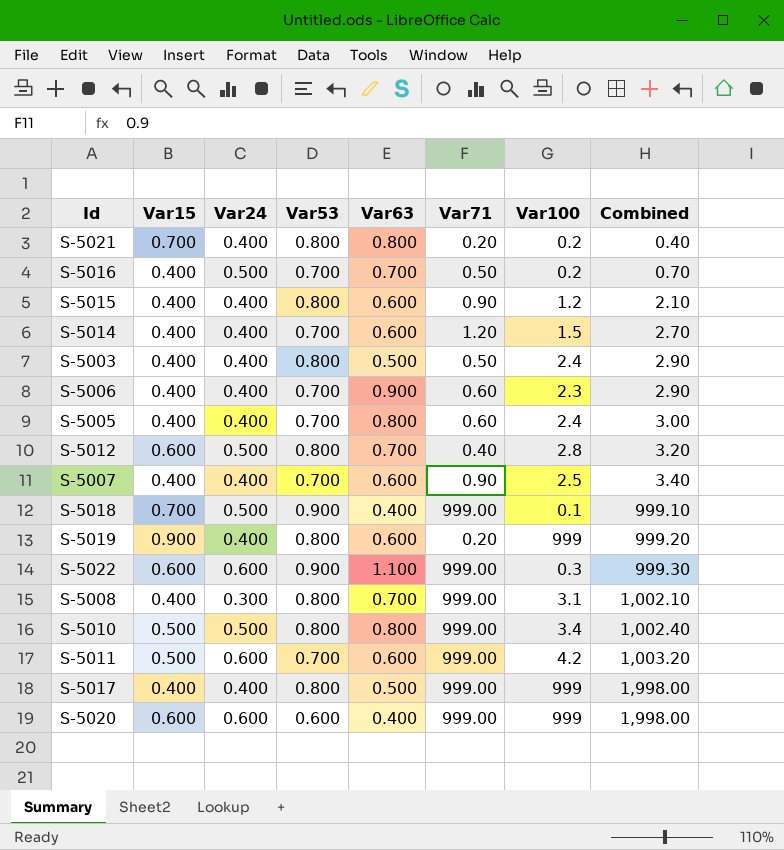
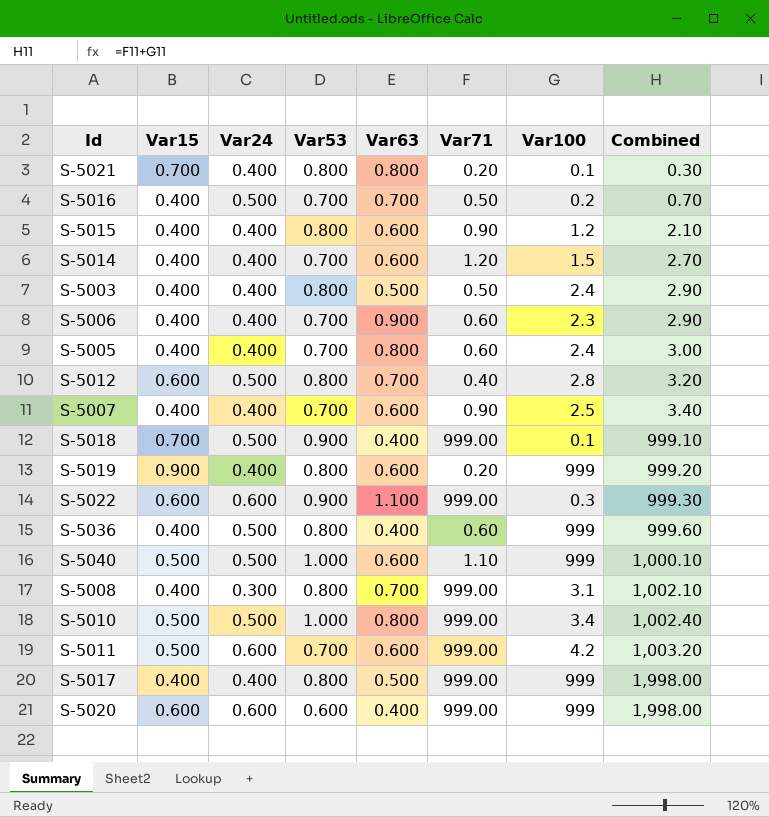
S-5021 | Var100: 0.2 -> 0.1
S-5021 | Combined: 0.40 -> 0.30
row S-5036: none -> 0.400 | 0.500 | 0.800 | 0.400 | 0.60 | 999 | 999.60
row S-5040: none -> 0.500 | 0.500 | 1.000 | 0.600 | 1.10 | 999 | 1,000.10
S-5010 | Var53: 0.800 -> 1.000

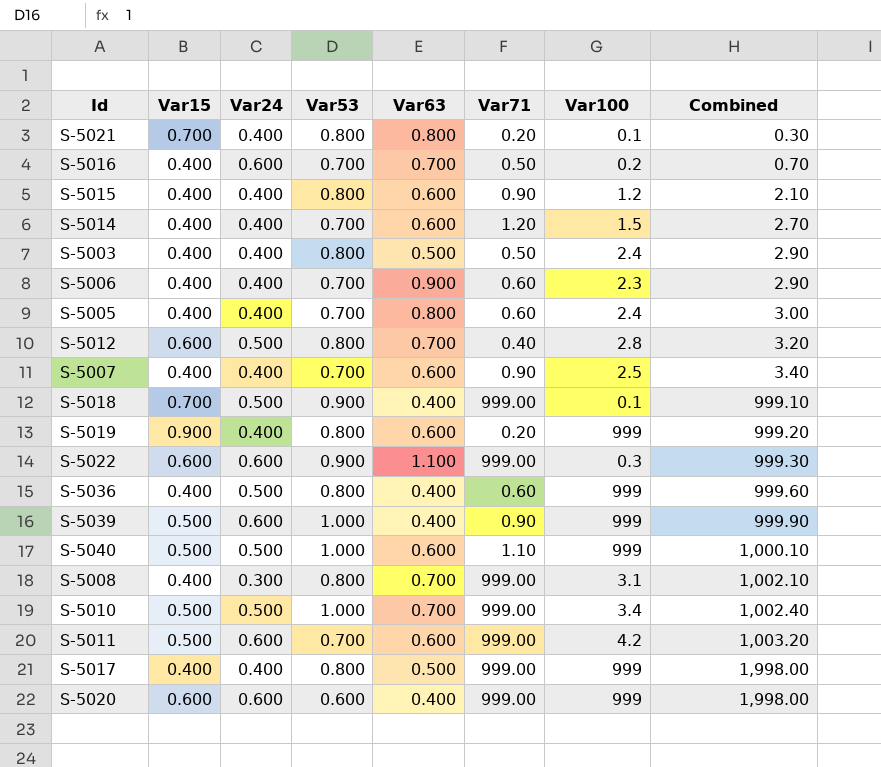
S-5016 | Var24: 0.500 -> 0.600
row S-5039: none -> 0.500 | 0.600 | 1.000 | 0.400 | 0.90 | 999 | 999.90
S-5010 | Var63: 0.800 -> 0.700

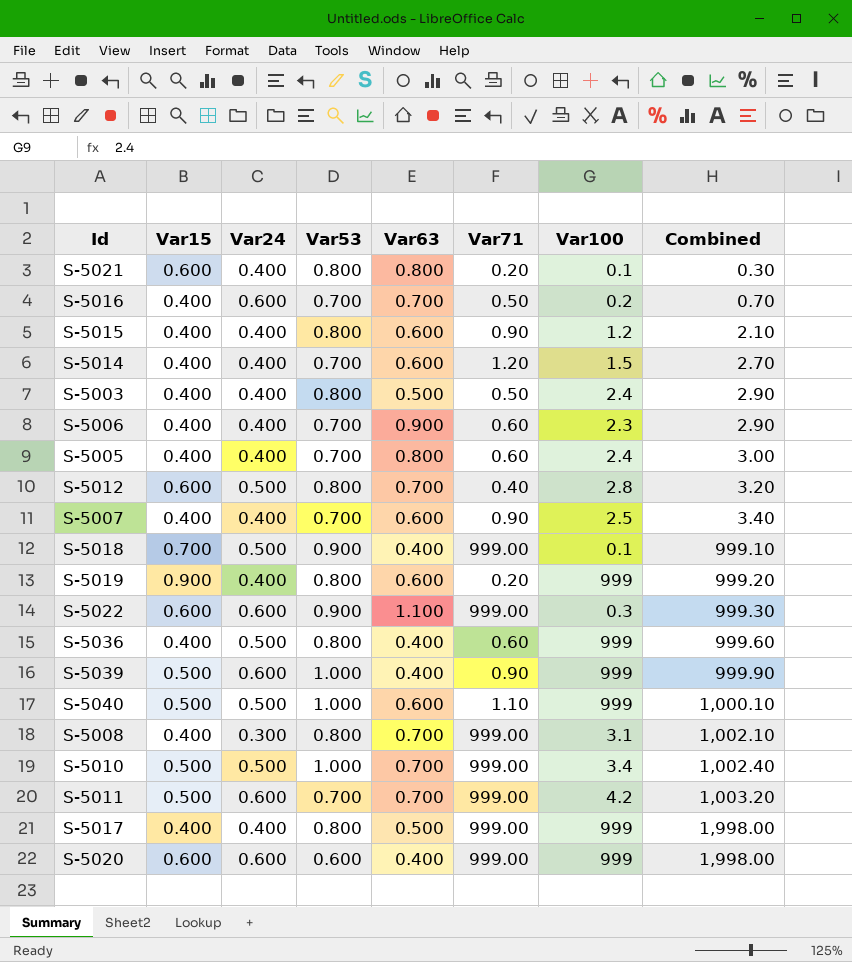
S-5021 | Var15: 0.700 -> 0.600
S-5011 | Var63: 0.600 -> 0.700

